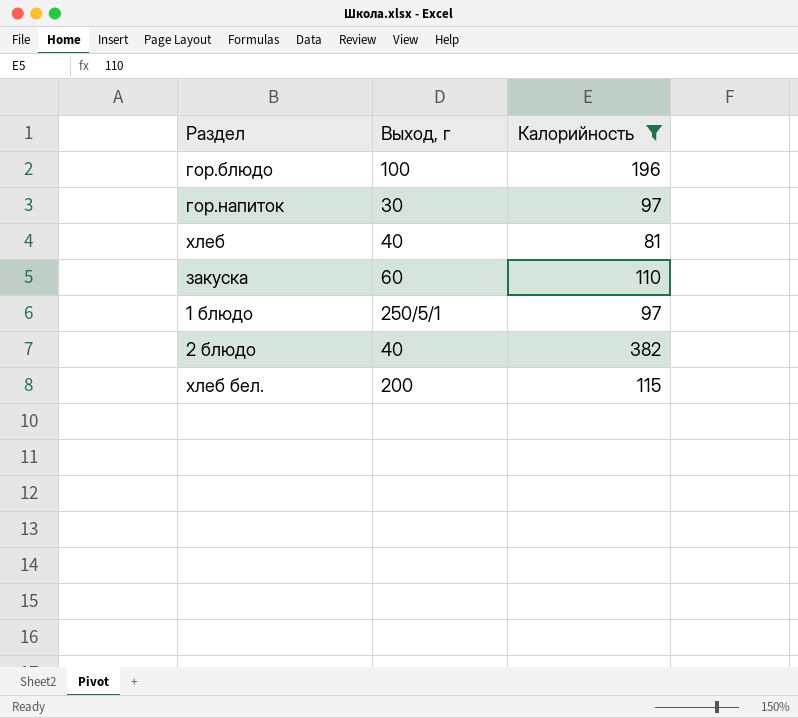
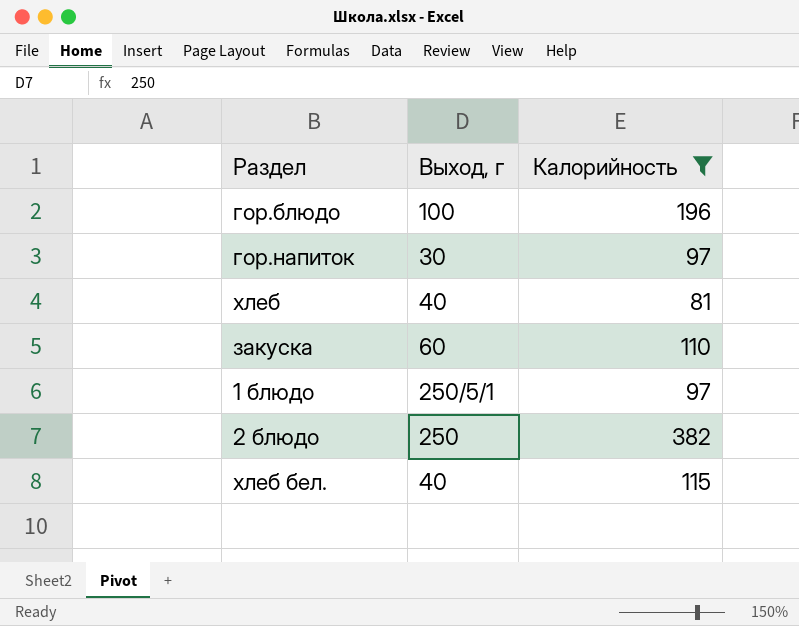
2 блюдо | Выход, г: 40 -> 250
хлеб бел. | Выход, г: 200 -> 40

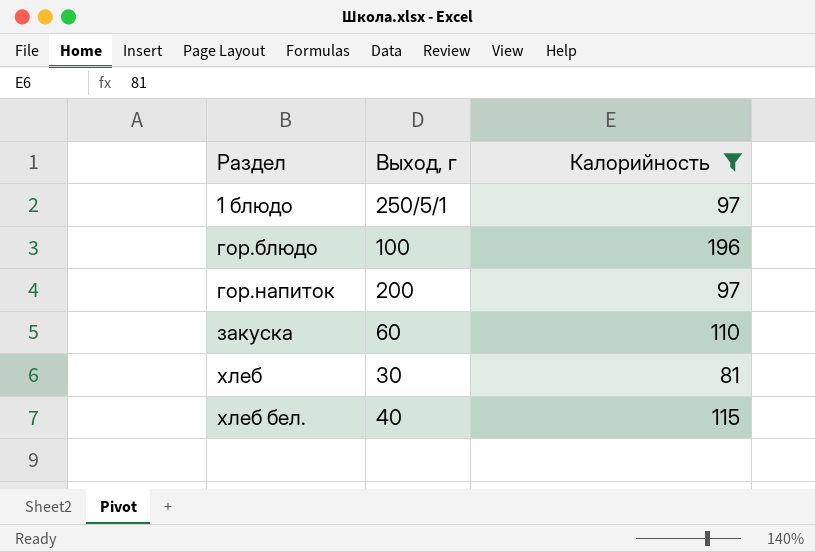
row order: none -> Раздел ascending
row 2 блюдо: 250 | 382 -> none
гор.напиток | Выход, г: 30 -> 200
хлеб | Выход, г: 40 -> 30

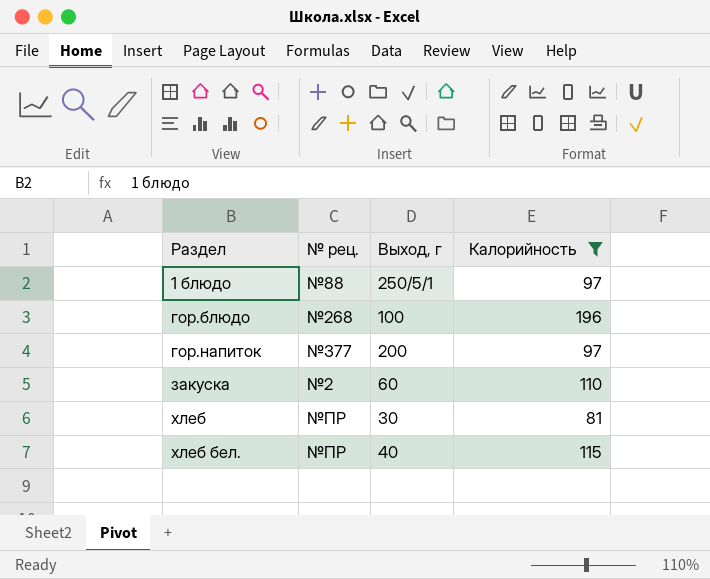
column № рец. | position: none -> 2

